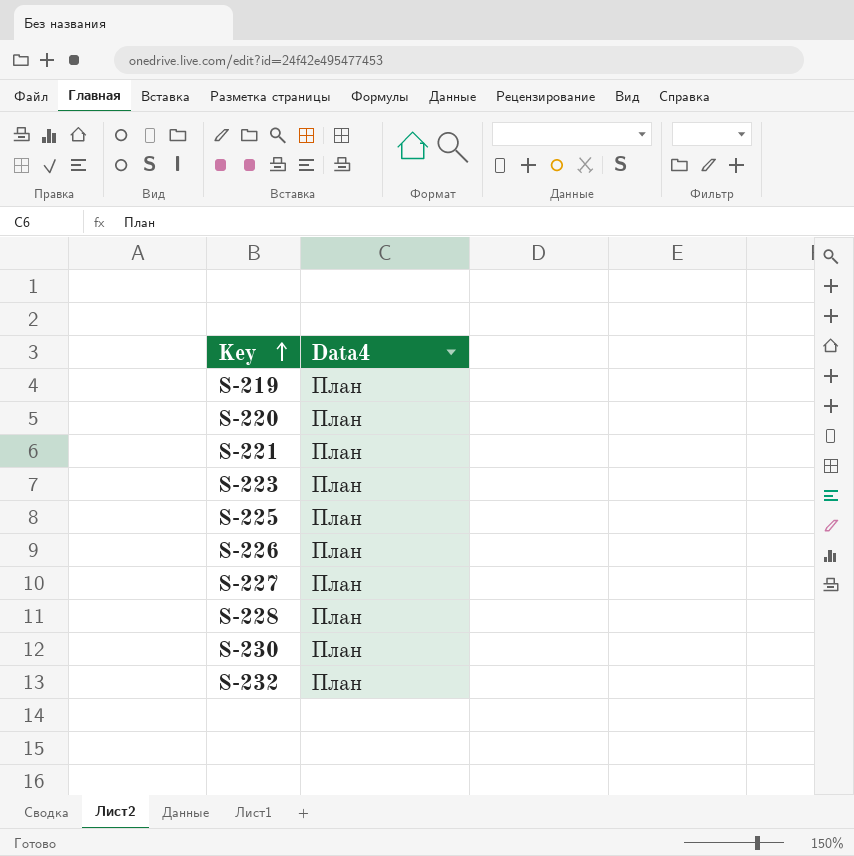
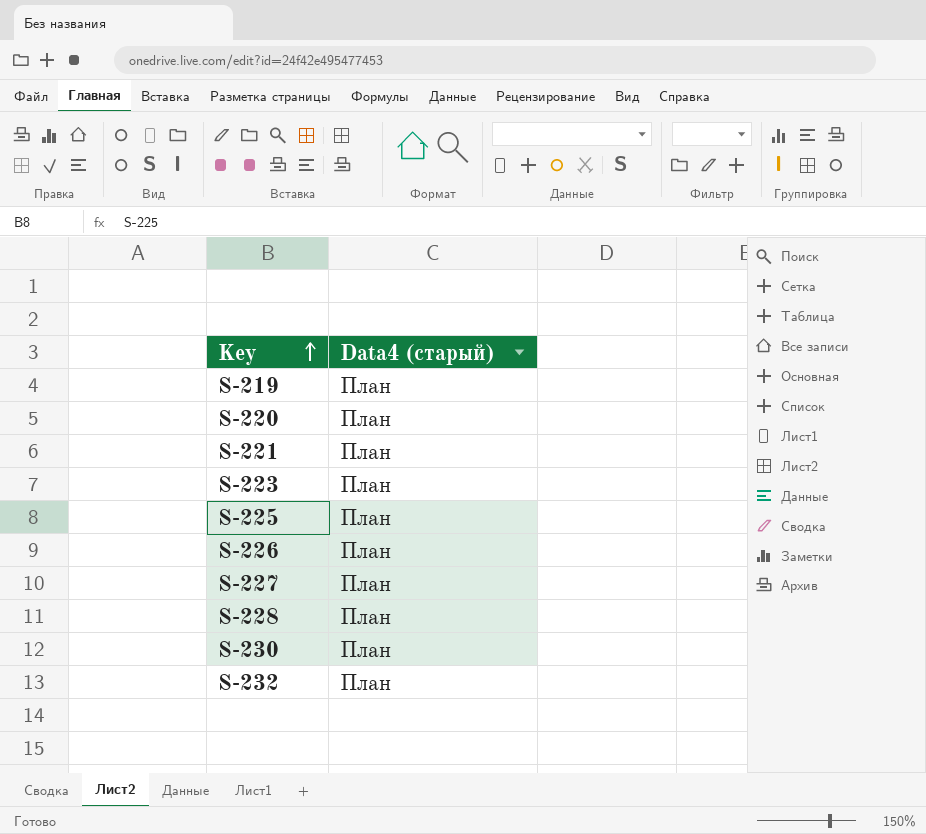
column name: Data4 -> Data4 (старый)

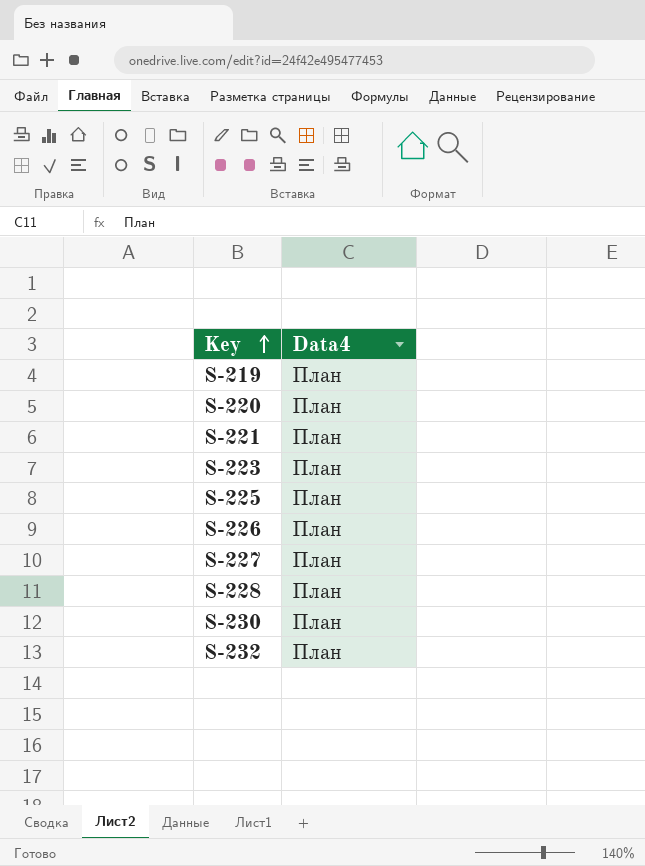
column name: Data4 (старый) -> Data4

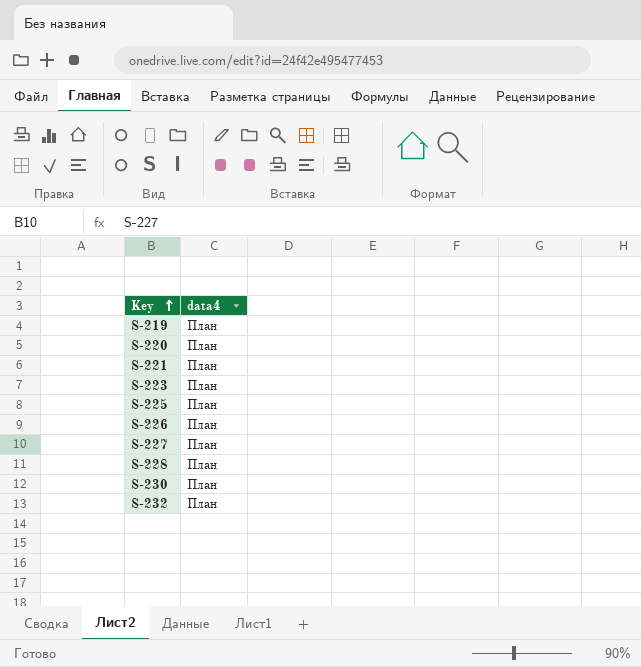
column name: Data4 -> data4

